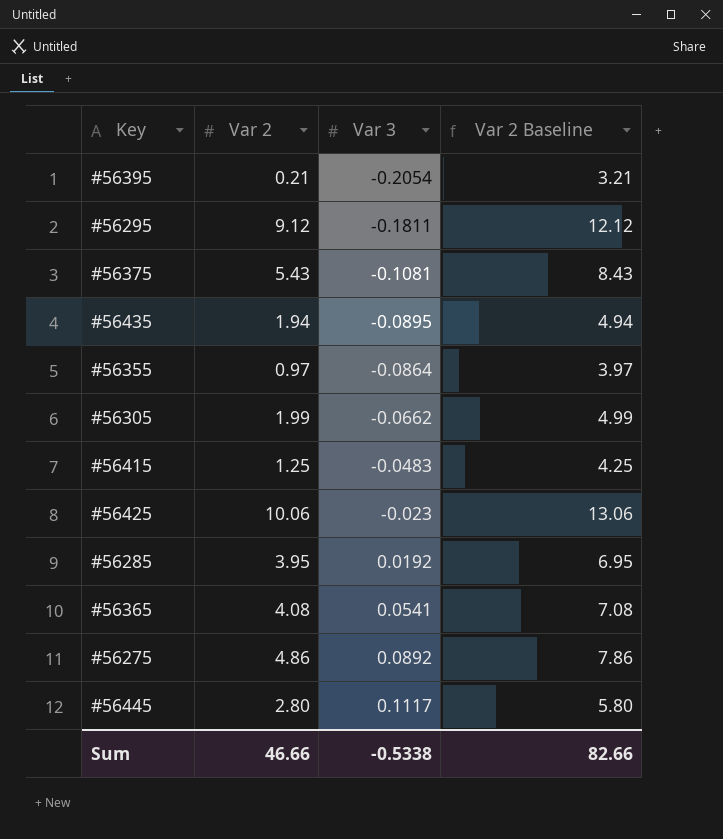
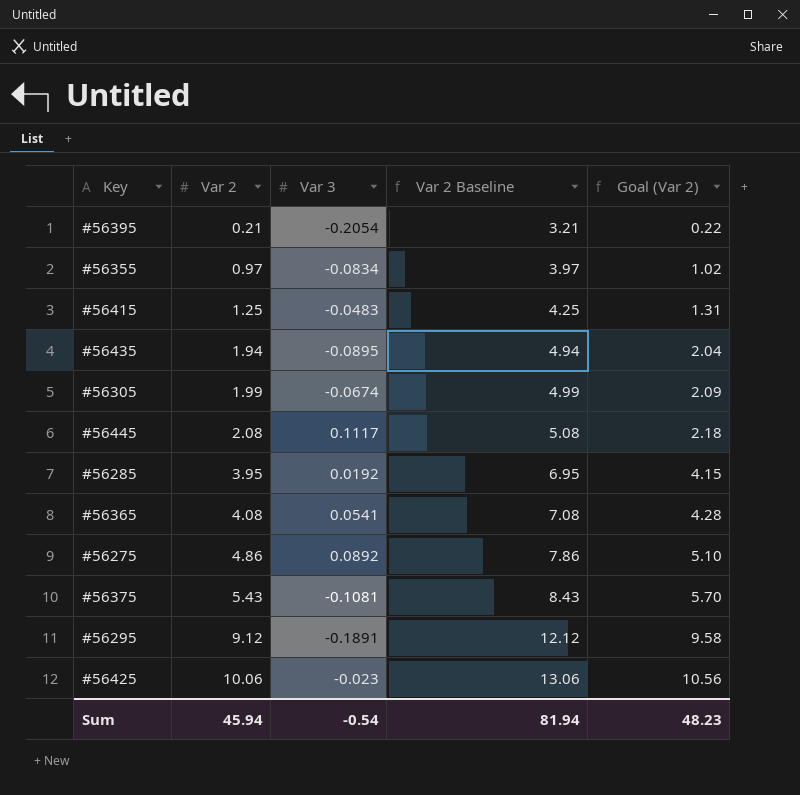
row order: Var 3 ascending -> Var 2 ascending
column Goal (Var 2) | formula: none -> [Var 2] * 1.05
#56355 | Var 3: -0.0864 -> -0.0834
#56305 | Var 3: -0.0662 -> -0.0674
#56445 | Var 2: 2.80 -> 2.08
#56445 | Var 2 Baseline: 5.80 -> 5.08
#56295 | Var 3: -0.1811 -> -0.1891
Sum | Var 2: 46.66 -> 45.94
Sum | Var 3: -0.5338 -> -0.54
Sum | Var 2 Baseline: 82.66 -> 81.94

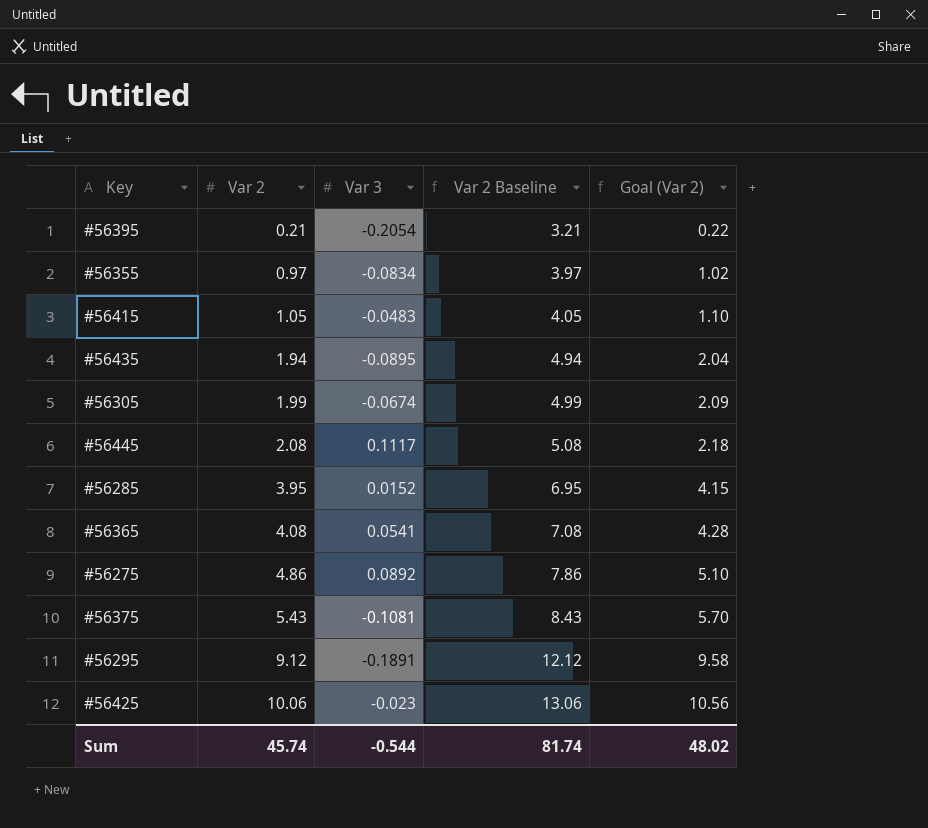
#56415 | Var 2: 1.25 -> 1.05
#56415 | Var 2 Baseline: 4.25 -> 4.05
#56415 | Goal (Var 2): 1.31 -> 1.10
#56285 | Var 3: 0.0192 -> 0.0152
Sum | Var 2: 45.94 -> 45.74
Sum | Var 3: -0.54 -> -0.544
Sum | Var 2 Baseline: 81.94 -> 81.74
Sum | Goal (Var 2): 48.23 -> 48.02

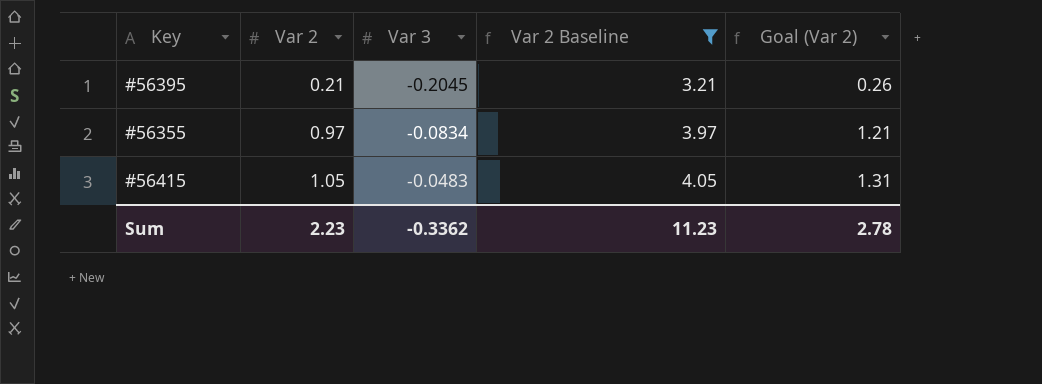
filter: none -> Var 2 Baseline <= 4.05
column Goal (Var 2) | formula: [Var 2] * 1.05 -> [Var 2] * 1.25
#56395 | Var 3: -0.2054 -> -0.2045
Sum | Var 2: 45.74 -> 2.23
Sum | Var 3: -0.544 -> -0.3362
Sum | Var 2 Baseline: 81.74 -> 11.23
Sum | Goal (Var 2): 48.02 -> 2.78

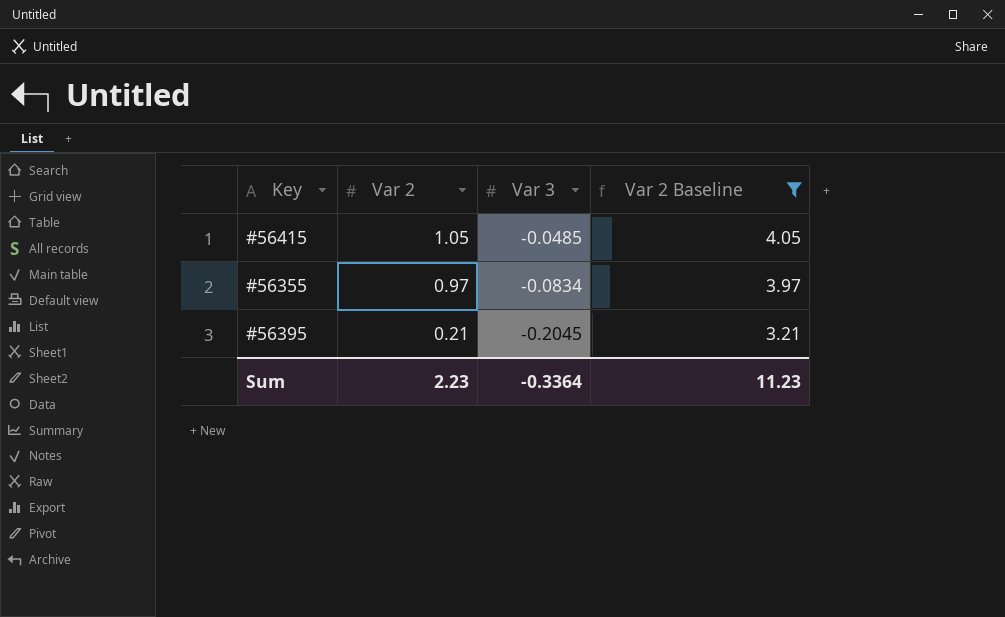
row order: Var 2 ascending -> Var 2 descending
column Goal (Var 2) | formula: [Var 2] * 1.25 -> none
#56415 | Var 3: -0.0483 -> -0.0485
Sum | Var 3: -0.3362 -> -0.3364

